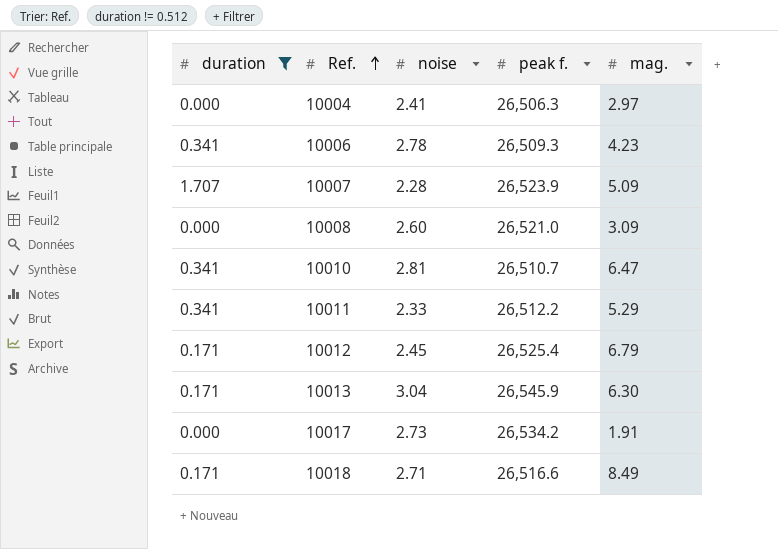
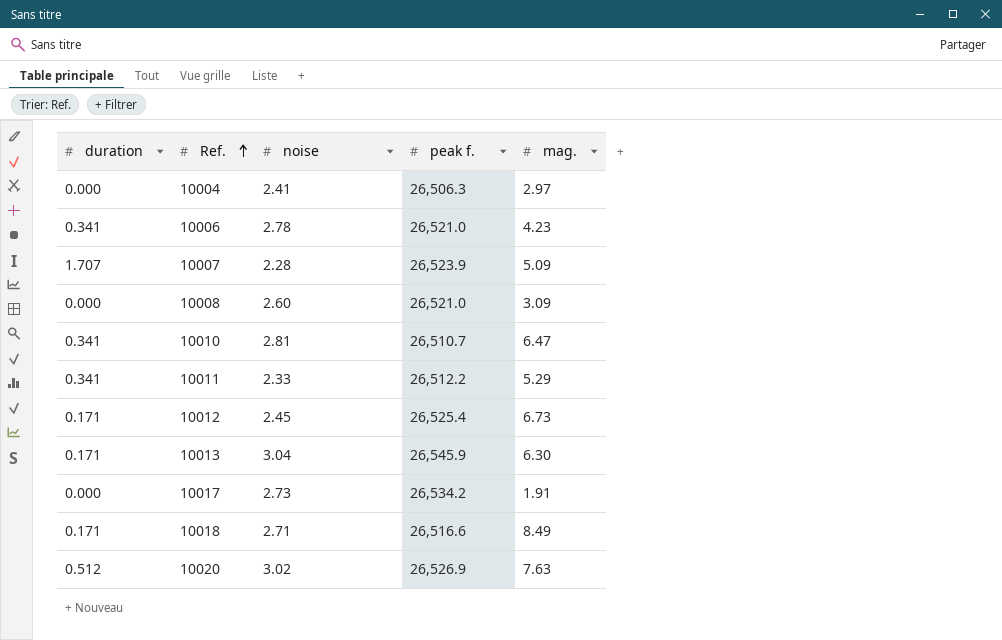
filter: duration != 0.512 -> none
10006 | peak f.: 26,509.3 -> 26,521.0
10012 | mag.: 6.79 -> 6.73

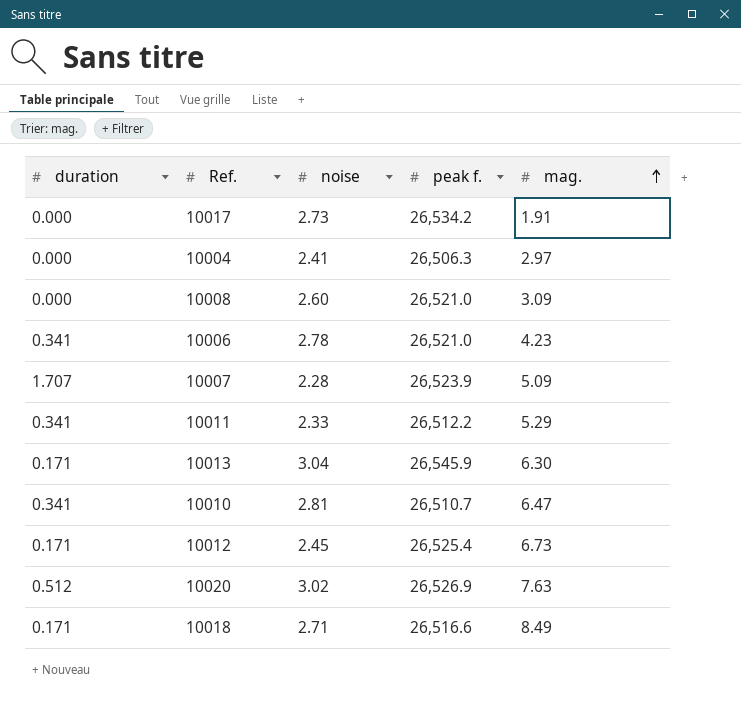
row order: Ref. ascending -> mag. ascending

